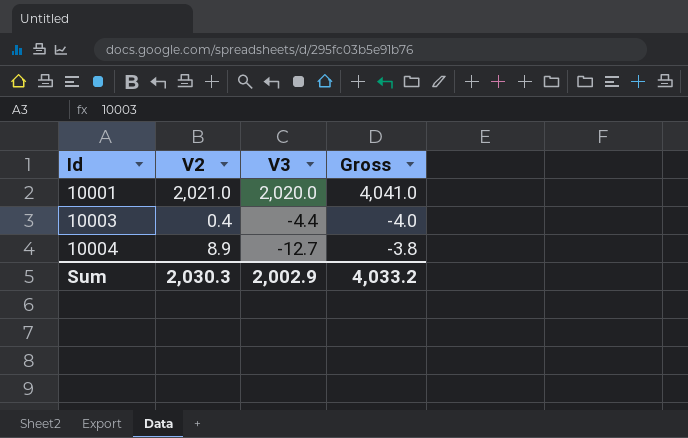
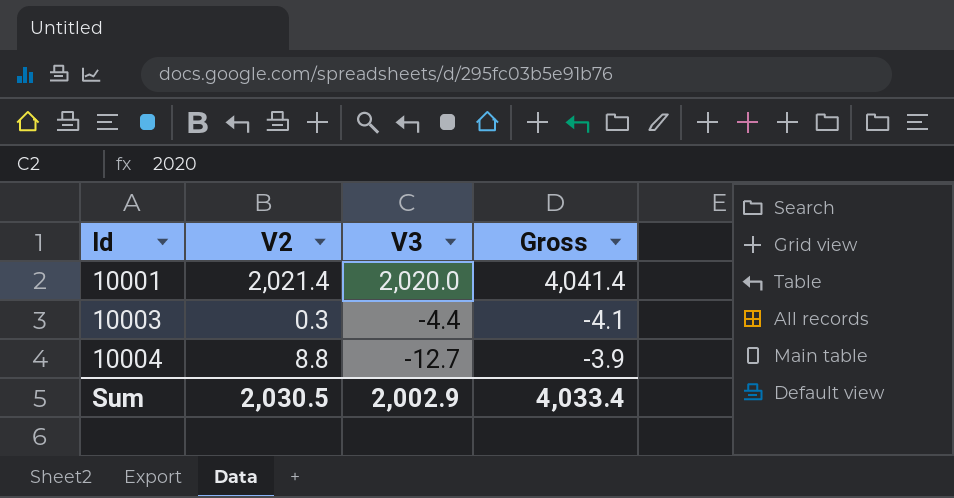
10001 | V2: 2,021.0 -> 2,021.4
10001 | Gross: 4,041.0 -> 4,041.4
10003 | V2: 0.4 -> 0.3
10003 | Gross: -4.0 -> -4.1
10004 | V2: 8.9 -> 8.8
10004 | Gross: -3.8 -> -3.9
Sum | V2: 2,030.3 -> 2,030.5
Sum | Gross: 4,033.2 -> 4,033.4

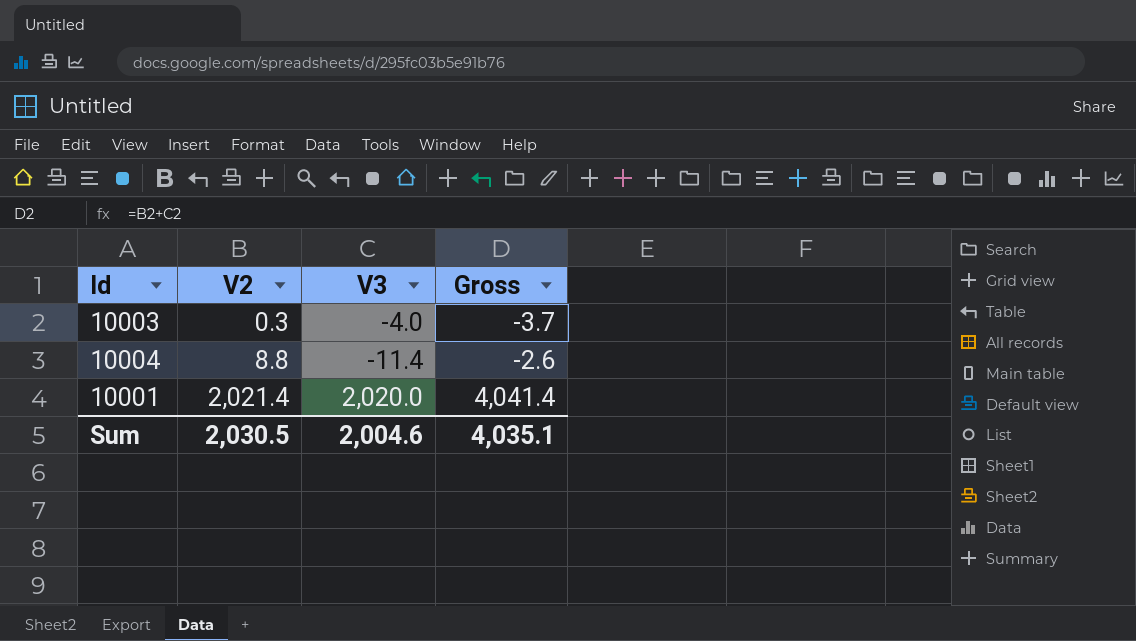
row order: Id ascending -> V2 ascending
10003 | V3: -4.4 -> -4.0
10003 | Gross: -4.1 -> -3.7
10004 | V3: -12.7 -> -11.4
10004 | Gross: -3.9 -> -2.6
Sum | V3: 2,002.9 -> 2,004.6
Sum | Gross: 4,033.4 -> 4,035.1

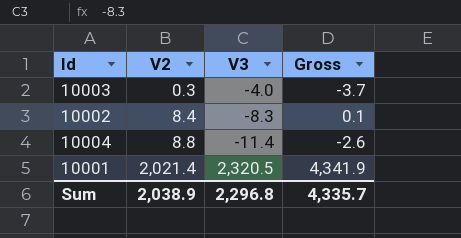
row 10002: none -> 8.4 | -8.3 | 0.1
10001 | V3: 2,020.0 -> 2,320.5
10001 | Gross: 4,041.4 -> 4,341.9
Sum | V2: 2,030.5 -> 2,038.9
Sum | V3: 2,004.6 -> 2,296.8
Sum | Gross: 4,035.1 -> 4,335.7

